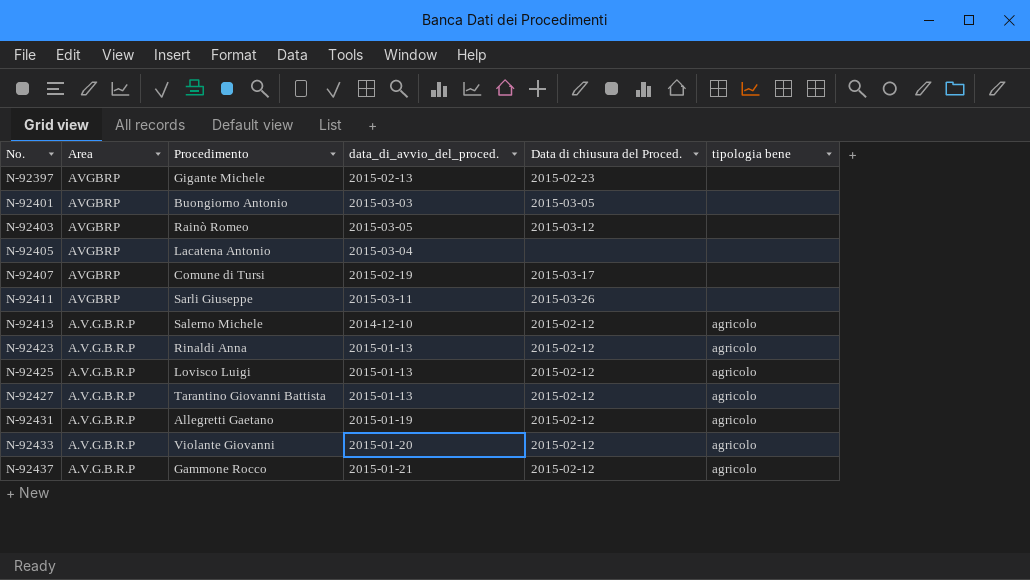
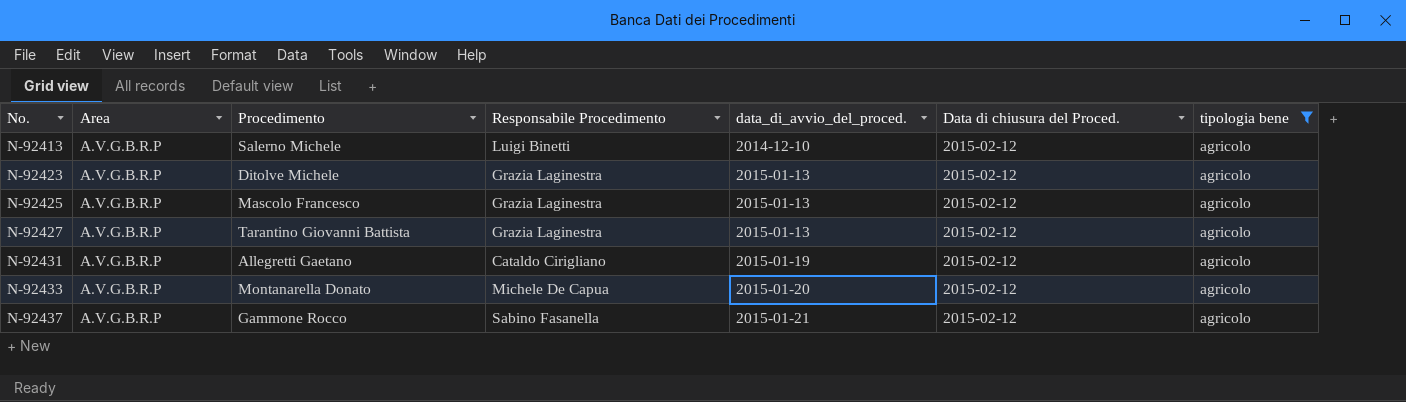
filter: none -> tipologia bene = agricolo
column Responsabile Procedimento | position: none -> 4
N-92423 | Procedimento: Rinaldi Anna -> Ditolve Michele
N-92425 | Procedimento: Lovisco Luigi -> Mascolo Francesco
N-92433 | Procedimento: Violante Giovanni -> Montanarella Donato

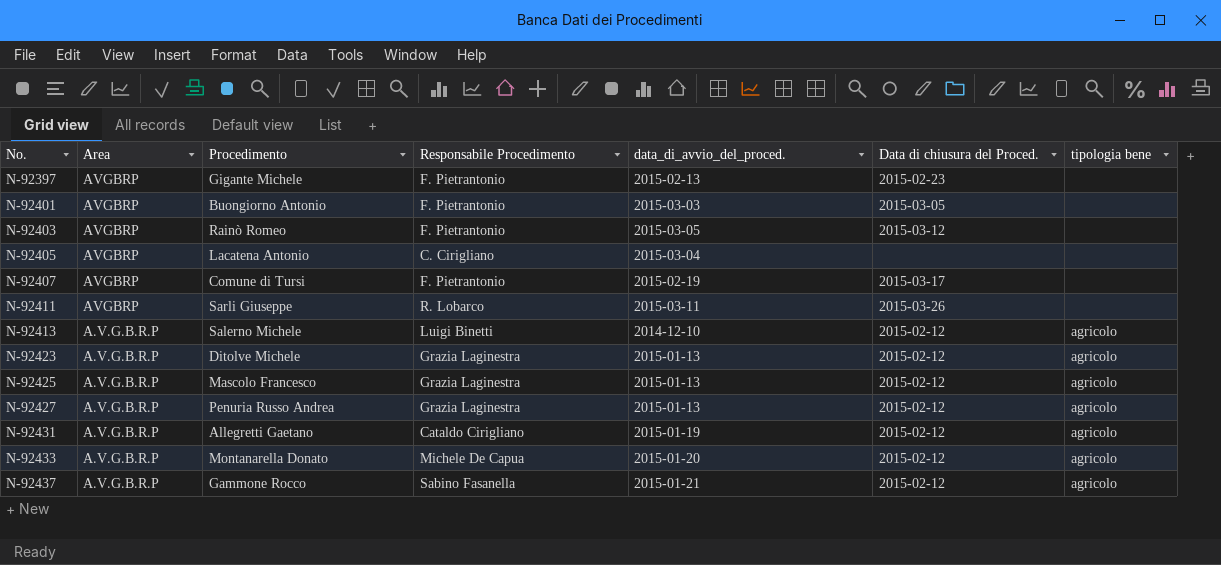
filter: tipologia bene = agricolo -> none
N-92427 | Procedimento: Tarantino Giovanni Battista -> Penuria Russo Andrea

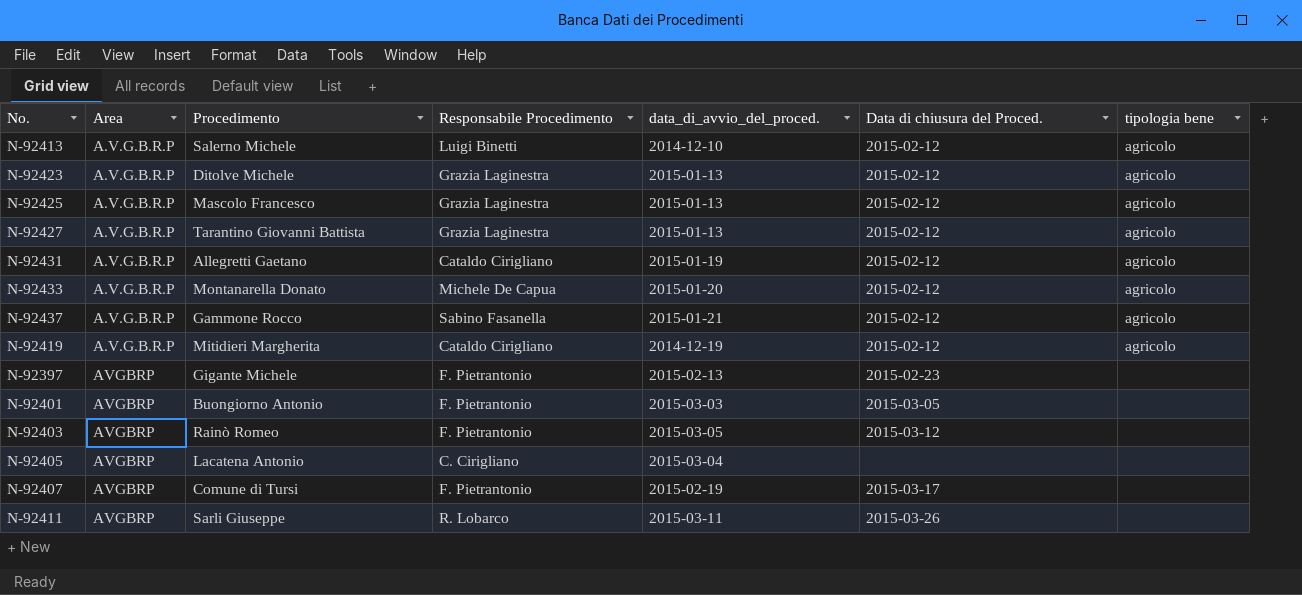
row order: No. ascending -> Area ascending
N-92427 | Procedimento: Penuria Russo Andrea -> Tarantino Giovanni Battista
row N-92419: none -> A.V.G.B.R.P | Mitidieri Margherita | Cataldo Cirigliano | 2014-12-19 | 2015-02-12 | agricolo

